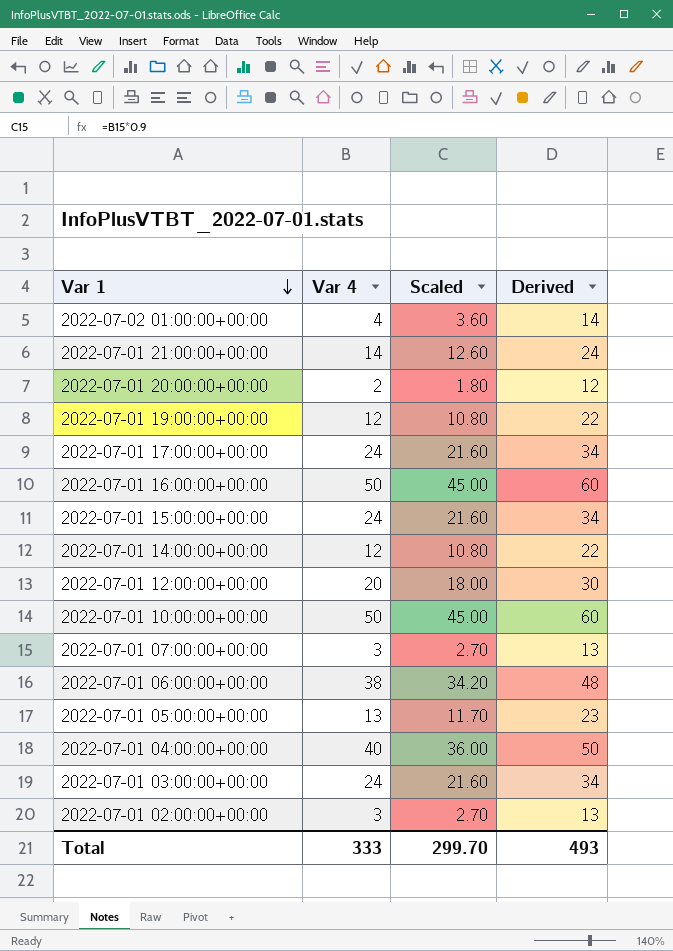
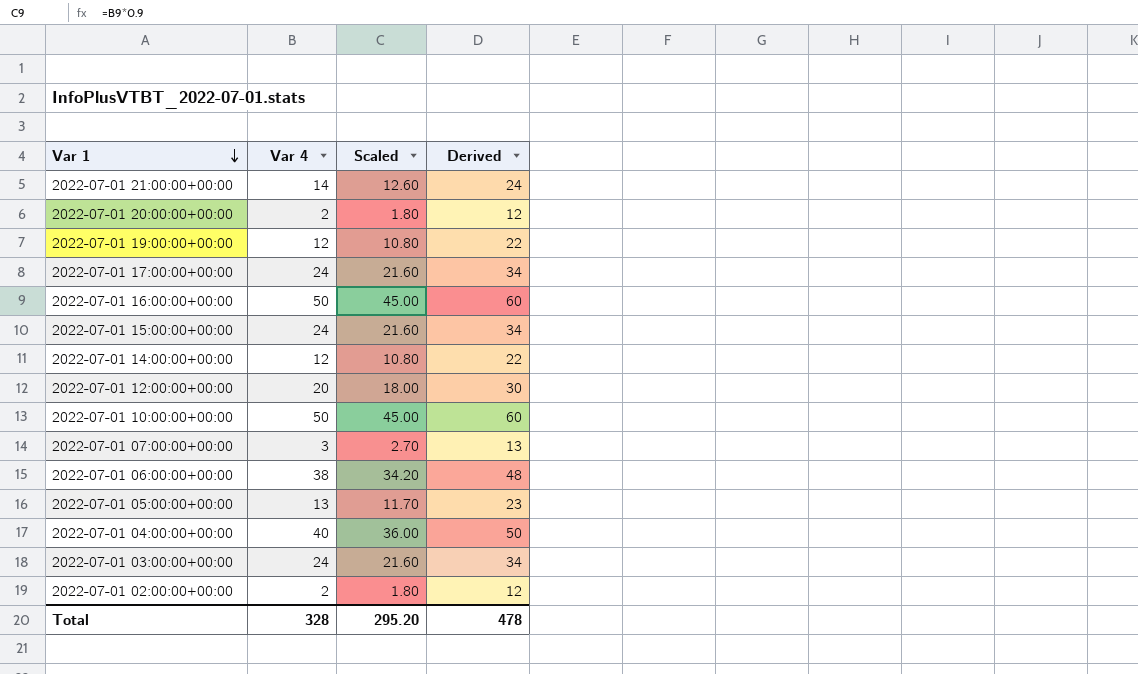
row 2022-07-02 01:00:00+00:00: 4 | 3.60 | 14 -> none
2022-07-01 02:00:00+00:00 | Var 4: 3 -> 2
2022-07-01 02:00:00+00:00 | Scaled: 2.70 -> 1.80
2022-07-01 02:00:00+00:00 | Derived: 13 -> 12
Total | Var 4: 333 -> 328
Total | Scaled: 299.70 -> 295.20
Total | Derived: 493 -> 478

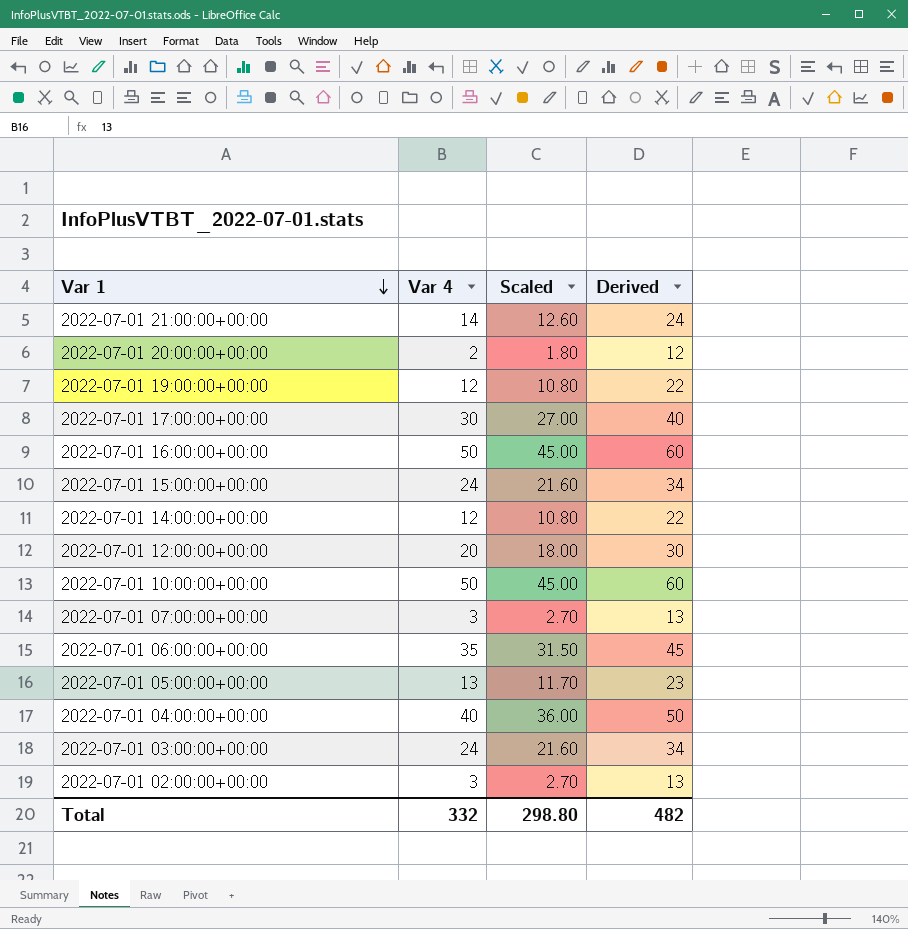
2022-07-01 17:00:00+00:00 | Var 4: 24 -> 30
2022-07-01 17:00:00+00:00 | Scaled: 21.60 -> 27.00
2022-07-01 17:00:00+00:00 | Derived: 34 -> 40
2022-07-01 06:00:00+00:00 | Var 4: 38 -> 35
2022-07-01 06:00:00+00:00 | Scaled: 34.20 -> 31.50
2022-07-01 06:00:00+00:00 | Derived: 48 -> 45
2022-07-01 02:00:00+00:00 | Var 4: 2 -> 3
2022-07-01 02:00:00+00:00 | Scaled: 1.80 -> 2.70
2022-07-01 02:00:00+00:00 | Derived: 12 -> 13
Total | Var 4: 328 -> 332
Total | Scaled: 295.20 -> 298.80
Total | Derived: 478 -> 482

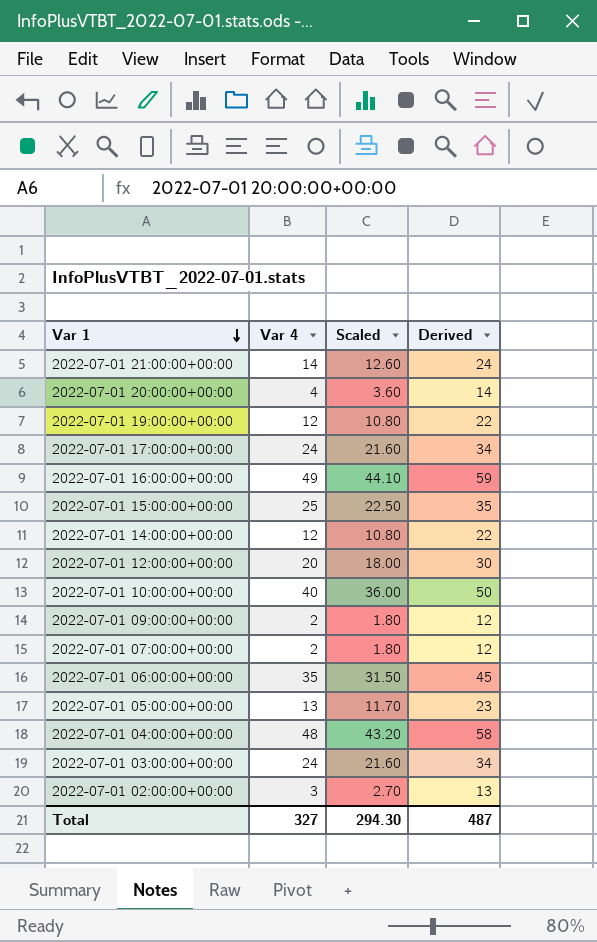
2022-07-01 20:00:00+00:00 | Var 4: 2 -> 4
2022-07-01 20:00:00+00:00 | Scaled: 1.80 -> 3.60
2022-07-01 20:00:00+00:00 | Derived: 12 -> 14
2022-07-01 17:00:00+00:00 | Var 4: 30 -> 24
2022-07-01 17:00:00+00:00 | Scaled: 27.00 -> 21.60
2022-07-01 17:00:00+00:00 | Derived: 40 -> 34
2022-07-01 16:00:00+00:00 | Var 4: 50 -> 49
2022-07-01 16:00:00+00:00 | Scaled: 45.00 -> 44.10
2022-07-01 16:00:00+00:00 | Derived: 60 -> 59
2022-07-01 15:00:00+00:00 | Var 4: 24 -> 25
2022-07-01 15:00:00+00:00 | Scaled: 21.60 -> 22.50
2022-07-01 15:00:00+00:00 | Derived: 34 -> 35
2022-07-01 10:00:00+00:00 | Var 4: 50 -> 40
2022-07-01 10:00:00+00:00 | Scaled: 45.00 -> 36.00
2022-07-01 10:00:00+00:00 | Derived: 60 -> 50
row 2022-07-01 09:00:00+00:00: none -> 2 | 1.80 | 12
2022-07-01 07:00:00+00:00 | Var 4: 3 -> 2
2022-07-01 07:00:00+00:00 | Scaled: 2.70 -> 1.80
2022-07-01 07:00:00+00:00 | Derived: 13 -> 12
2022-07-01 04:00:00+00:00 | Var 4: 40 -> 48
2022-07-01 04:00:00+00:00 | Scaled: 36.00 -> 43.20
2022-07-01 04:00:00+00:00 | Derived: 50 -> 58
Total | Var 4: 332 -> 327
Total | Scaled: 298.80 -> 294.30
Total | Derived: 482 -> 487

